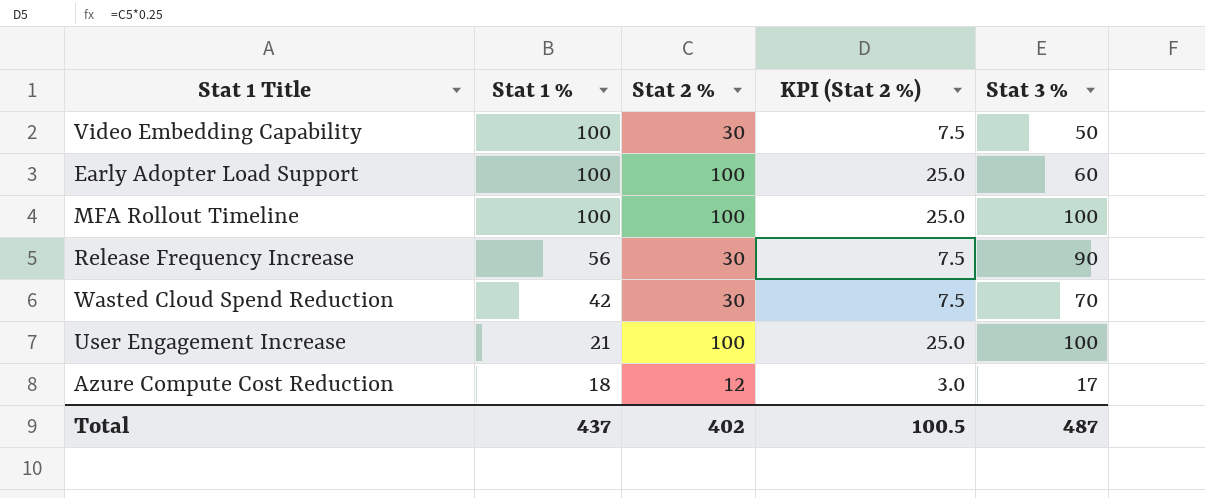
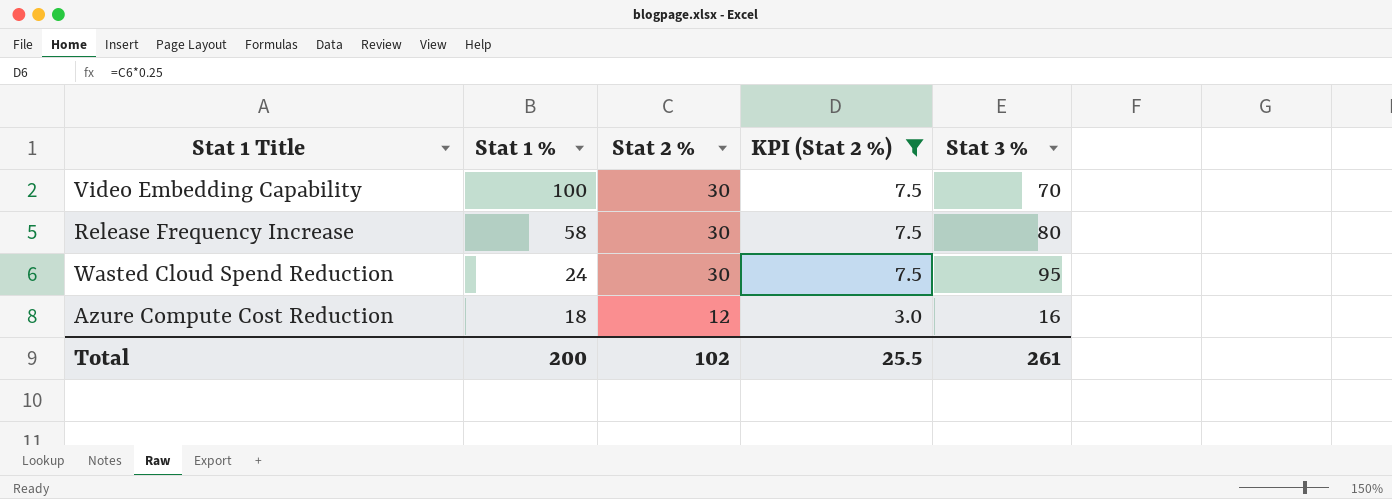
filter: none -> KPI (Stat 2 %) != 25.0
Video Embedding Capability | Stat 3 %: 50 -> 70
Release Frequency Increase | Stat 1 %: 56 -> 58
Release Frequency Increase | Stat 3 %: 90 -> 80
Wasted Cloud Spend Reduction | Stat 1 %: 42 -> 24
Wasted Cloud Spend Reduction | Stat 3 %: 70 -> 95
Azure Compute Cost Reduction | Stat 3 %: 17 -> 16
Total | Stat 1 %: 437 -> 200
Total | Stat 2 %: 402 -> 102
Total | KPI (Stat 2 %): 100.5 -> 25.5
Total | Stat 3 %: 487 -> 261

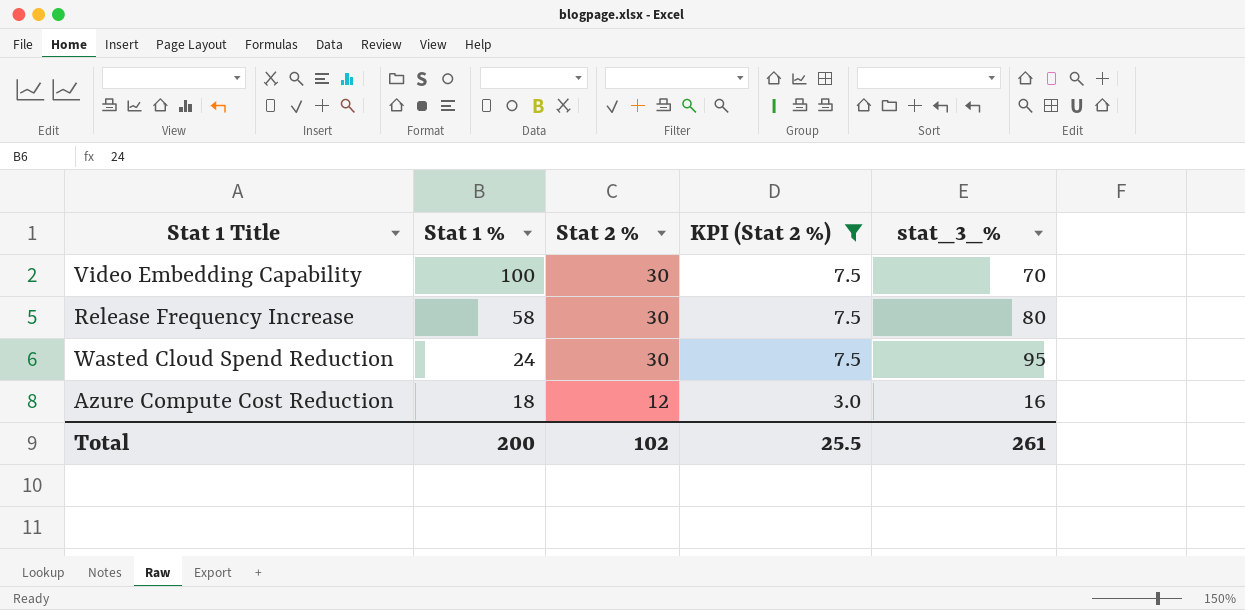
column name: Stat 3 % -> stat_3_%

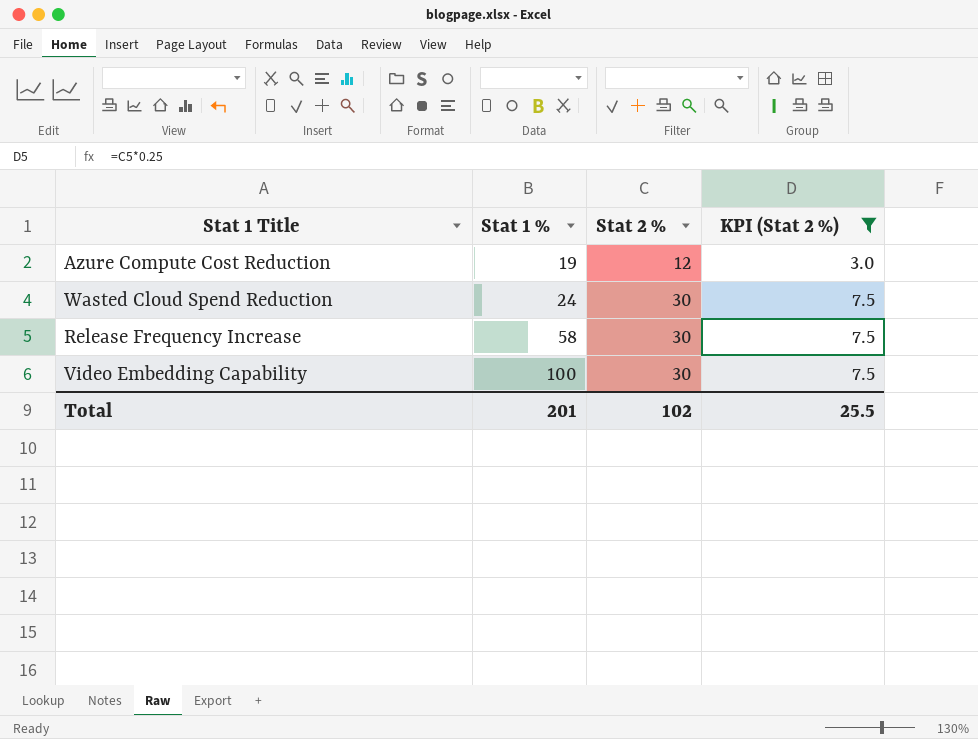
row order: Stat 1 % descending -> Stat 1 % ascending
column stat_3_% | position: 5 -> none
Azure Compute Cost Reduction | Stat 1 %: 18 -> 19
Total | Stat 1 %: 200 -> 201

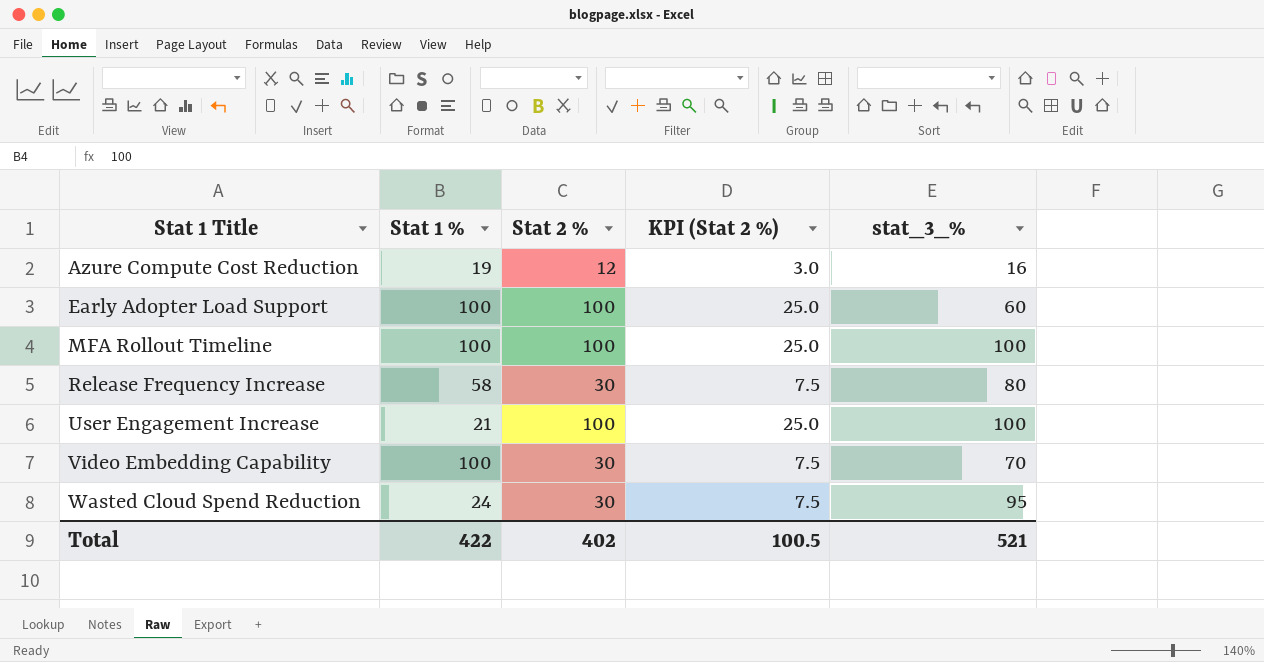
filter: KPI (Stat 2 %) != 25.0 -> none
row order: Stat 1 % ascending -> Stat 1 Title ascending
column stat_3_% | position: none -> 5
Total | Stat 1 %: 201 -> 422
Total | Stat 2 %: 102 -> 402
Total | KPI (Stat 2 %): 25.5 -> 100.5

